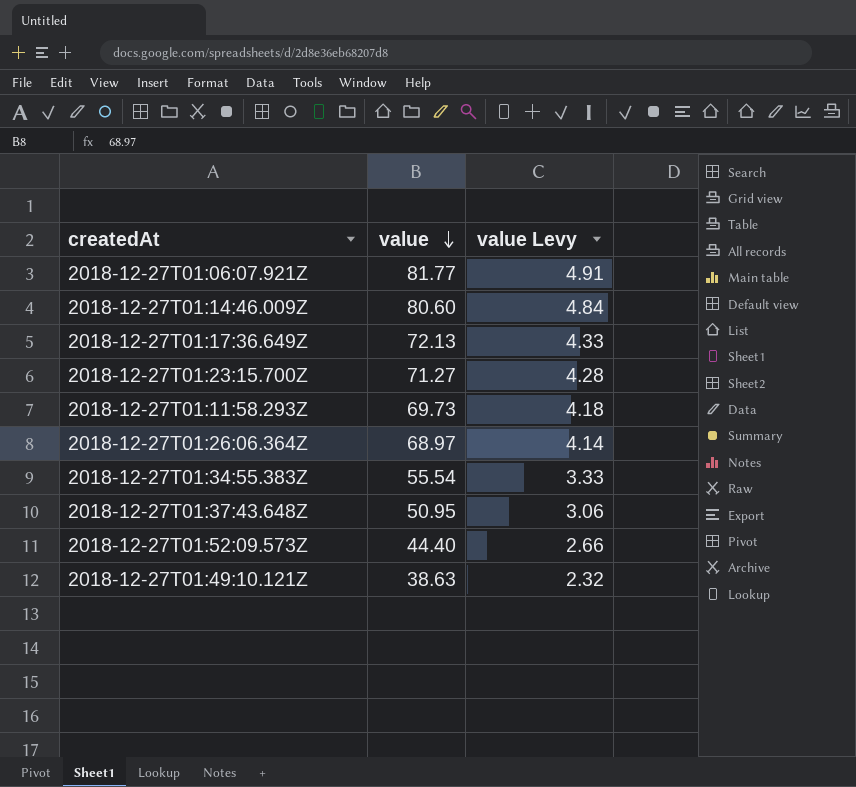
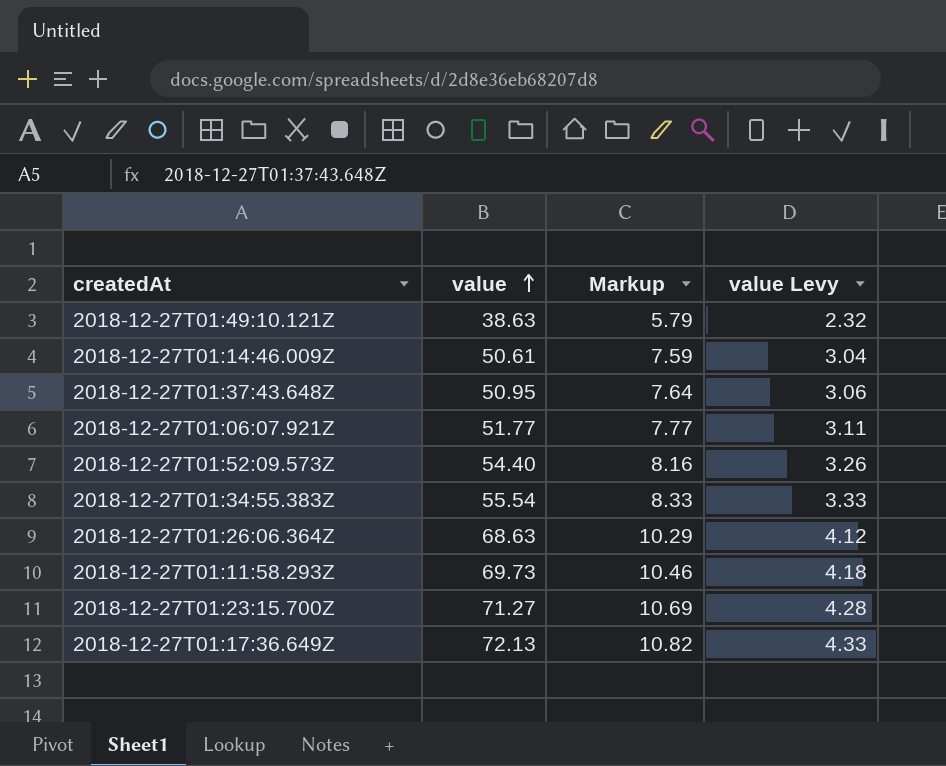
row order: value descending -> value ascending
column Markup | formula: none -> [value] * 0.15
2018-12-27T01:14:46.009Z | value: 80.60 -> 50.61
2018-12-27T01:14:46.009Z | value Levy: 4.84 -> 3.04
2018-12-27T01:06:07.921Z | value: 81.77 -> 51.77
2018-12-27T01:06:07.921Z | value Levy: 4.91 -> 3.11
2018-12-27T01:52:09.573Z | value: 44.40 -> 54.40
2018-12-27T01:52:09.573Z | value Levy: 2.66 -> 3.26
2018-12-27T01:26:06.364Z | value: 68.97 -> 68.63
2018-12-27T01:26:06.364Z | value Levy: 4.14 -> 4.12

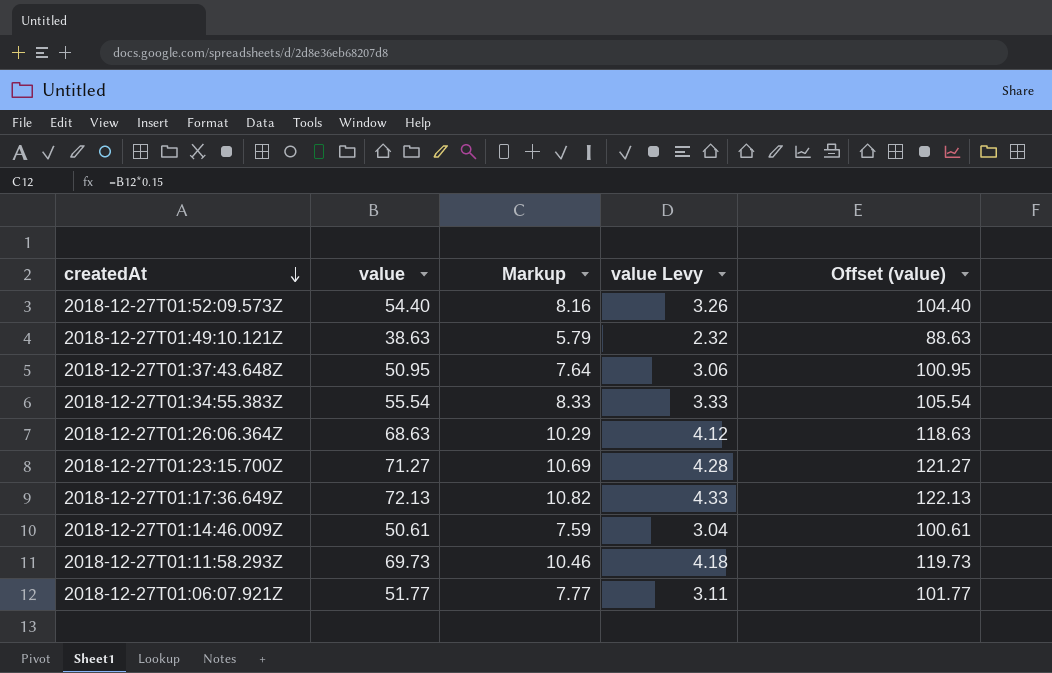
row order: value ascending -> createdAt descending
column Offset (value) | formula: none -> [value] + 50

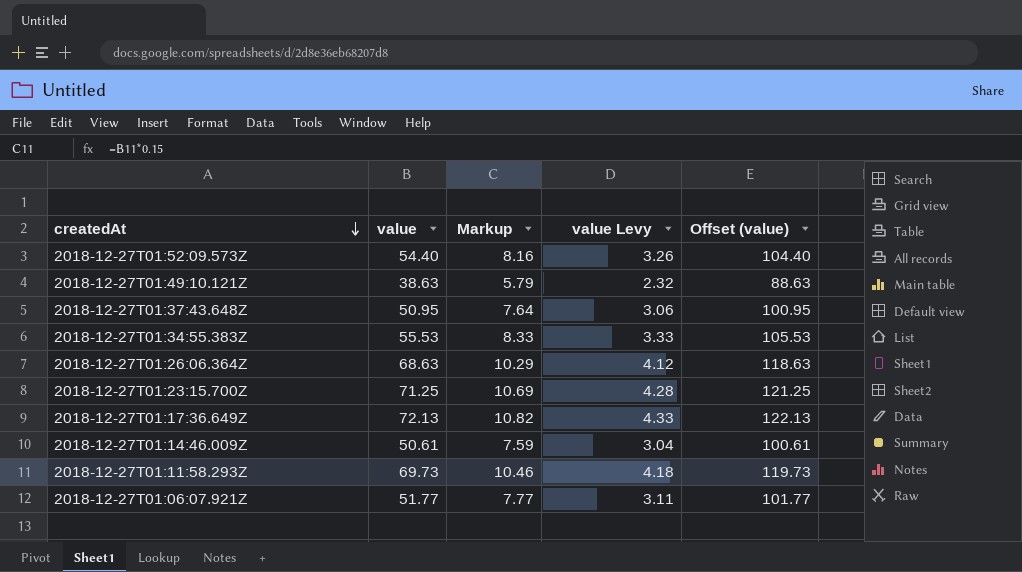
2018-12-27T01:34:55.383Z | value: 55.54 -> 55.53
2018-12-27T01:34:55.383Z | Offset (value): 105.54 -> 105.53
2018-12-27T01:23:15.700Z | value: 71.27 -> 71.25
2018-12-27T01:23:15.700Z | Offset (value): 121.27 -> 121.25

